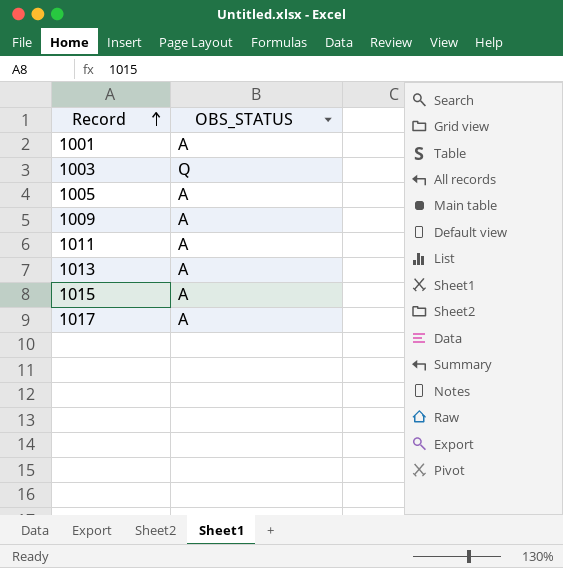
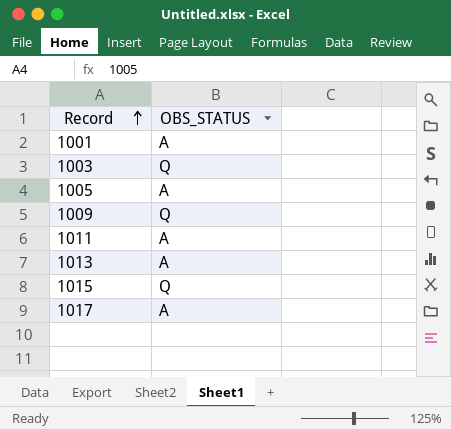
1009 | OBS_STATUS: A -> Q
1015 | OBS_STATUS: A -> Q

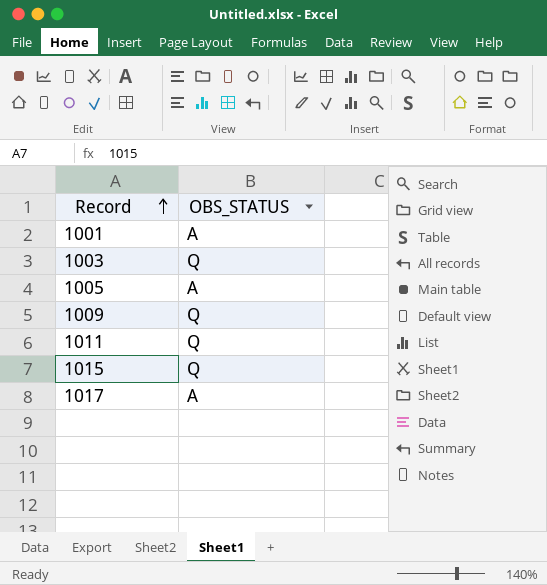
row 1013: A -> none
1011 | OBS_STATUS: A -> Q

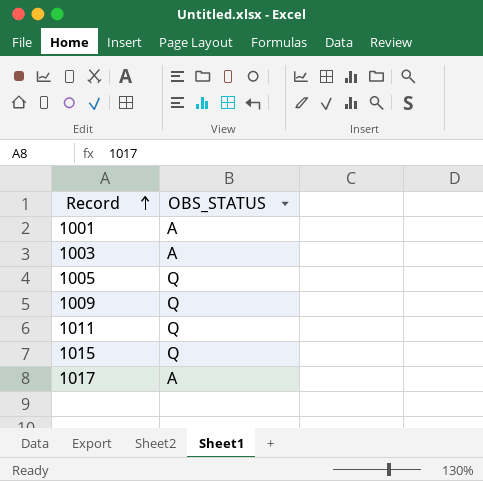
1003 | OBS_STATUS: Q -> A
1005 | OBS_STATUS: A -> Q

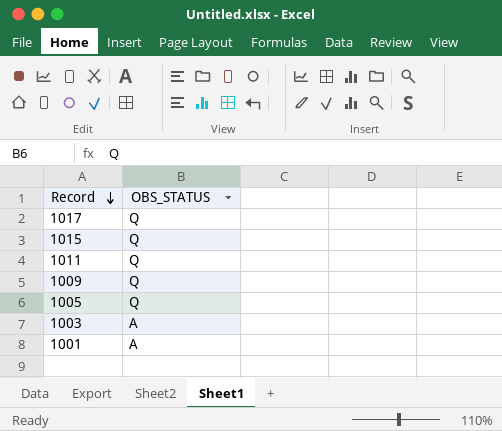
row order: Record ascending -> Record descending
1017 | OBS_STATUS: A -> Q

